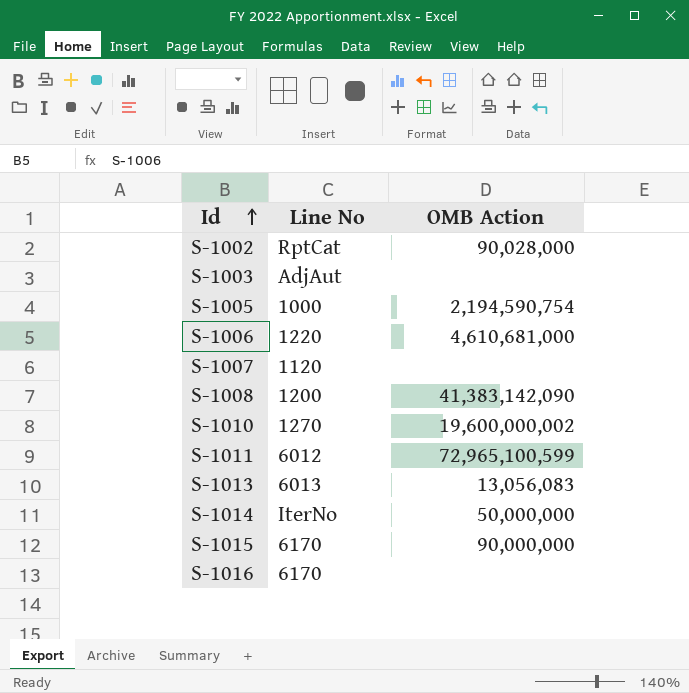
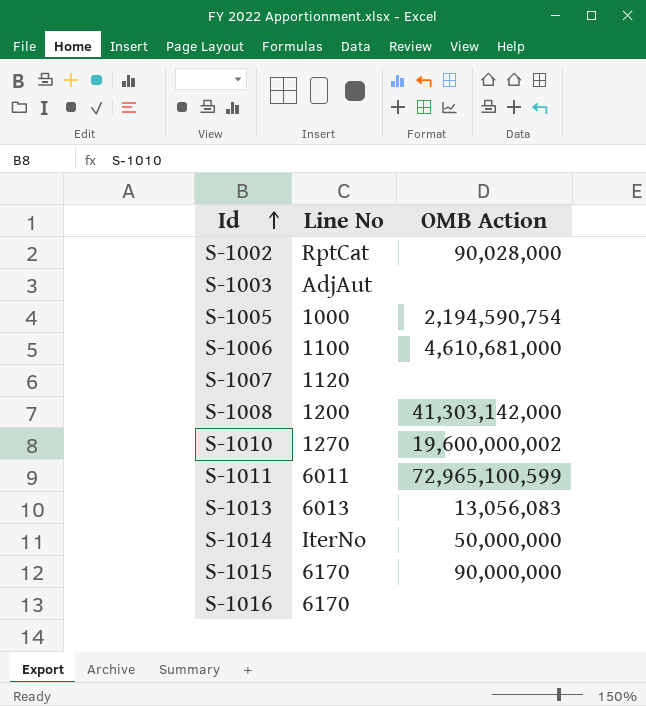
S-1006 | Line No: 1220 -> 1100
S-1008 | OMB Action: 41,383,142,090 -> 41,303,142,000
S-1011 | Line No: 6012 -> 6011

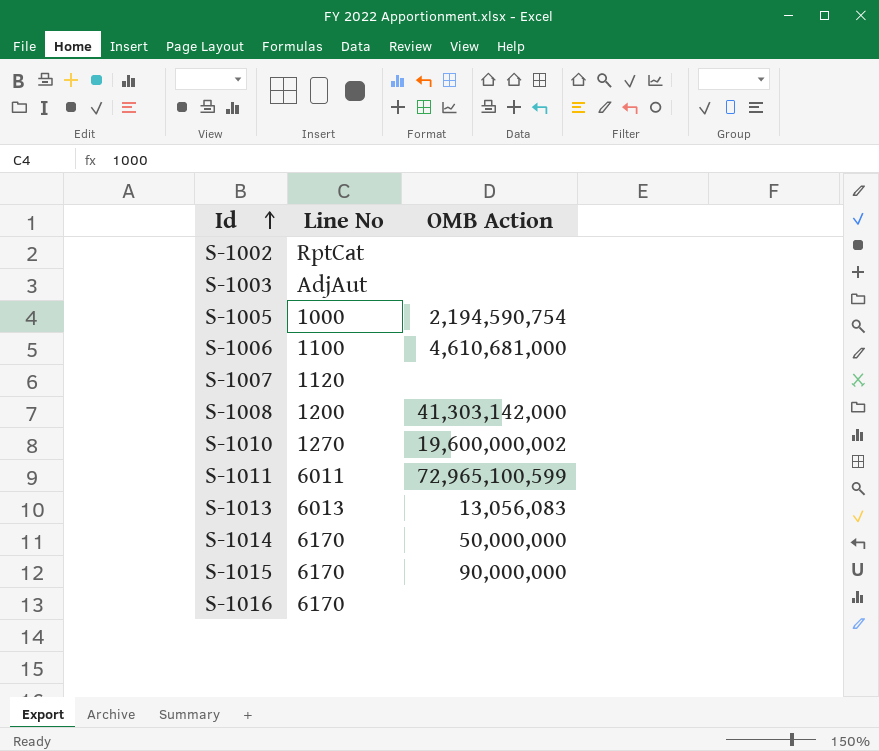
S-1002 | OMB Action: 90,028,000 -> none
S-1014 | Line No: IterNo -> 6170

